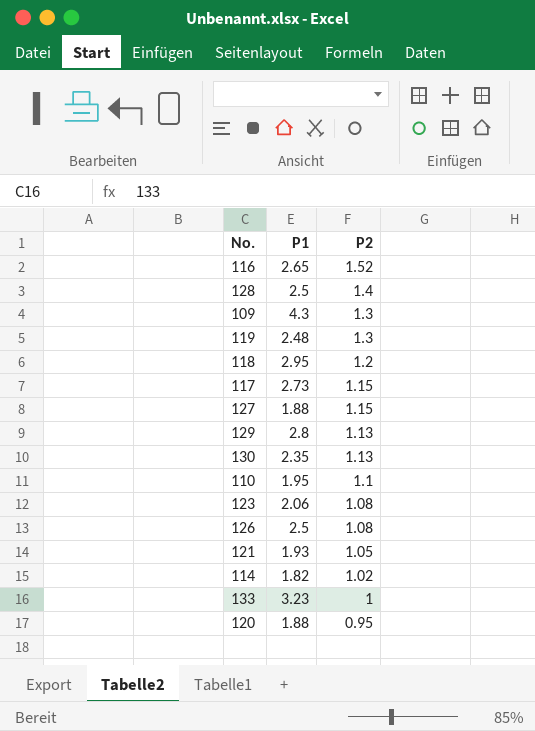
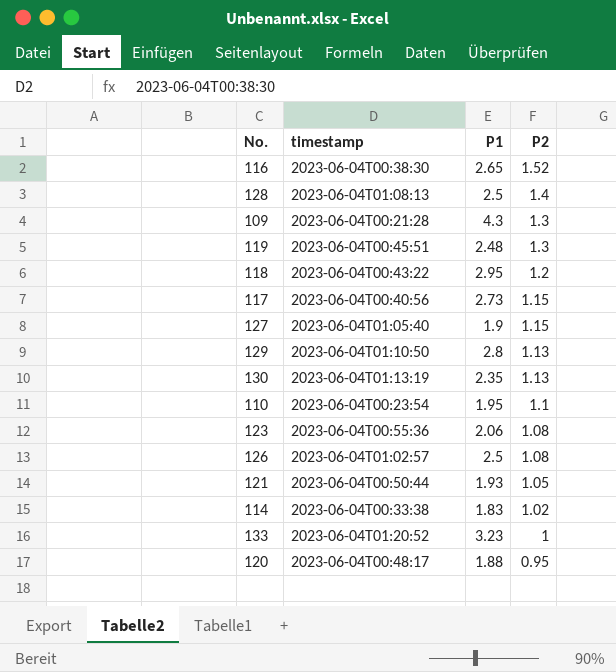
column timestamp | position: none -> 2
127 | P1: 1.88 -> 1.9
114 | P1: 1.82 -> 1.83

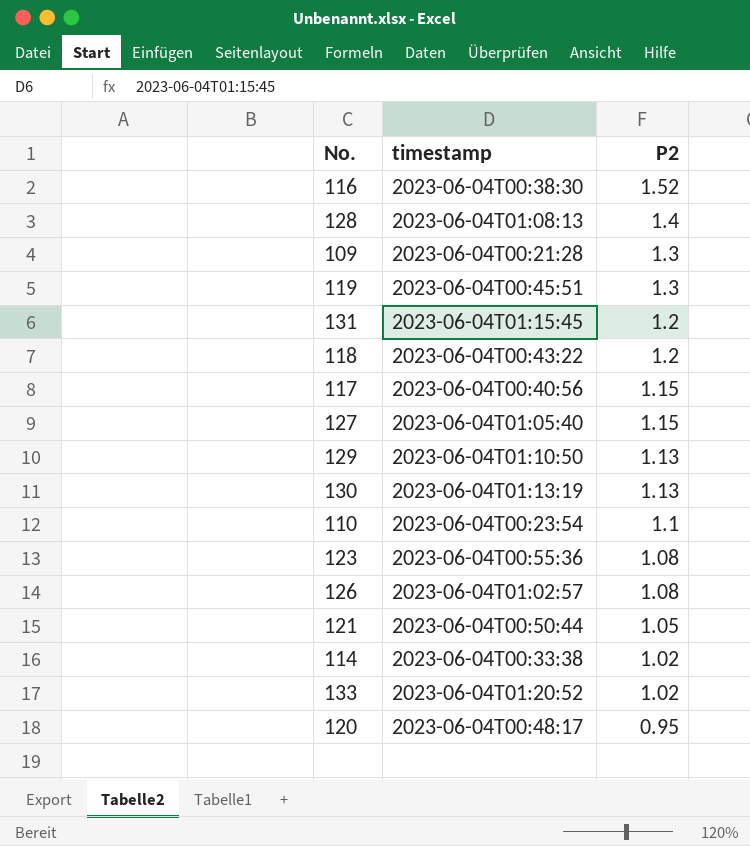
column P1 | position: 3 -> none
row 131: none -> 2023-06-04T01:15:45 | 1.2
133 | P2: 1 -> 1.02

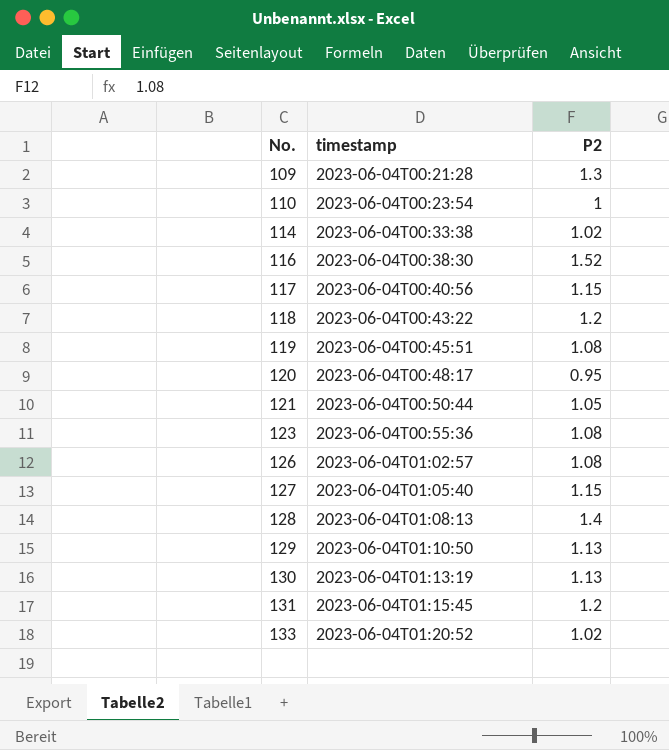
row order: P2 descending -> No. ascending
110 | P2: 1.1 -> 1
119 | P2: 1.3 -> 1.08

